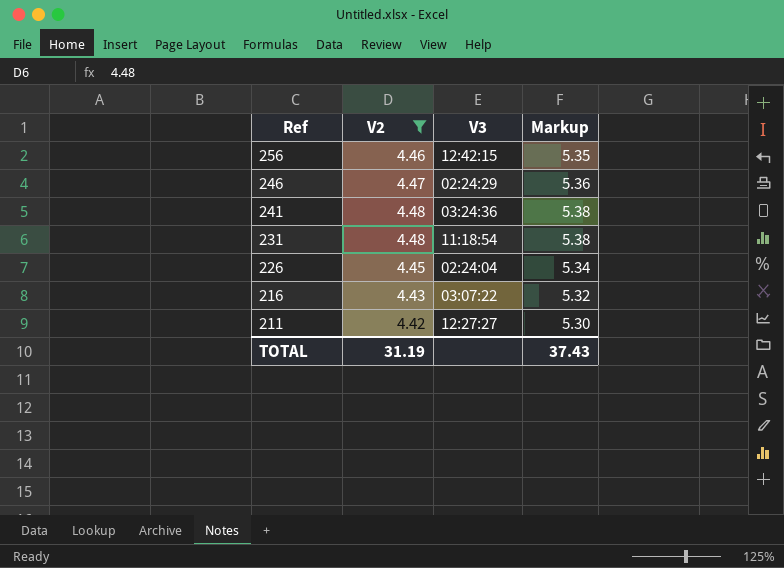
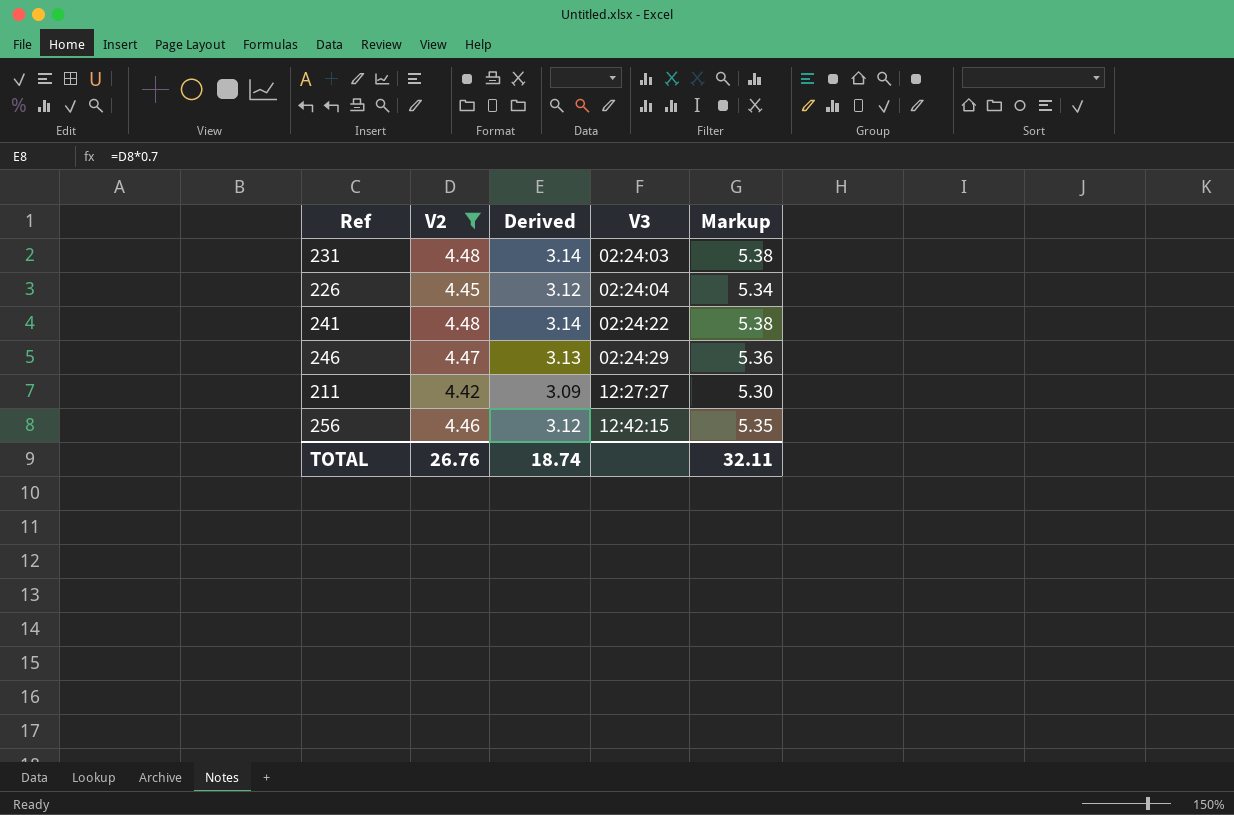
row order: Ref descending -> V3 ascending
column Derived | formula: none -> [V2] * 0.7
row 216: 4.43 | 03:07:22 | 5.32 -> none
231 | V3: 11:18:54 -> 02:24:03
241 | V3: 03:24:36 -> 02:24:22
TOTAL | V2: 31.19 -> 26.76
TOTAL | Markup: 37.43 -> 32.11

